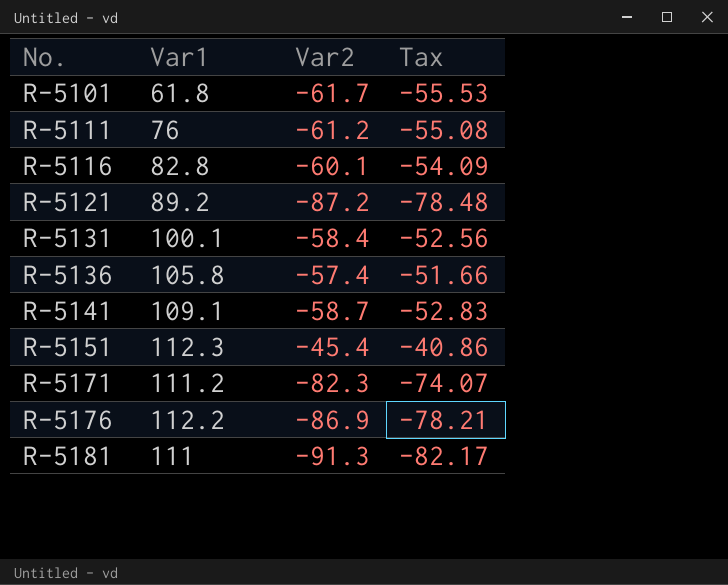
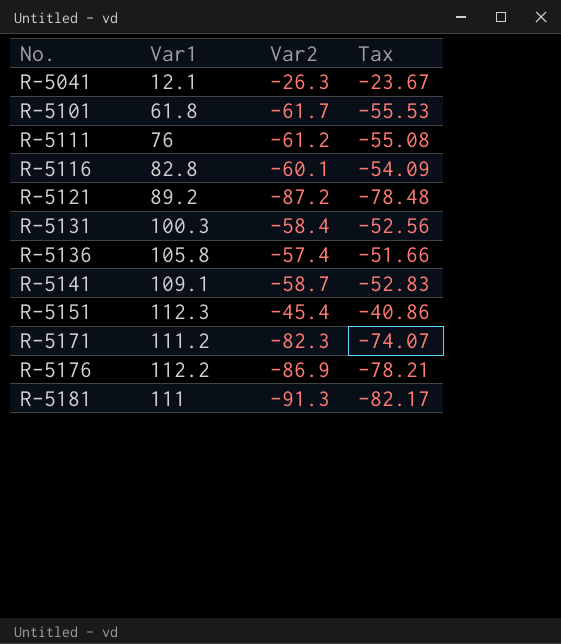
row R-5041: none -> 12.1 | -26.3 | -23.67
R-5131 | Var1: 100.1 -> 100.3

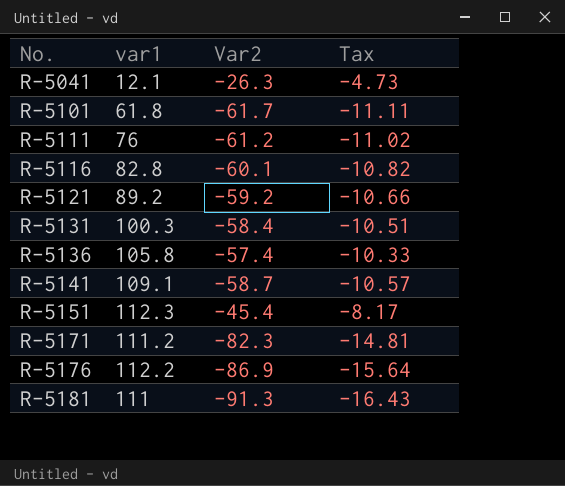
column name: Var1 -> var1
column Tax | formula: [Var2] * 0.9 -> [Var2] * 0.18
R-5121 | Var2: -87.2 -> -59.2

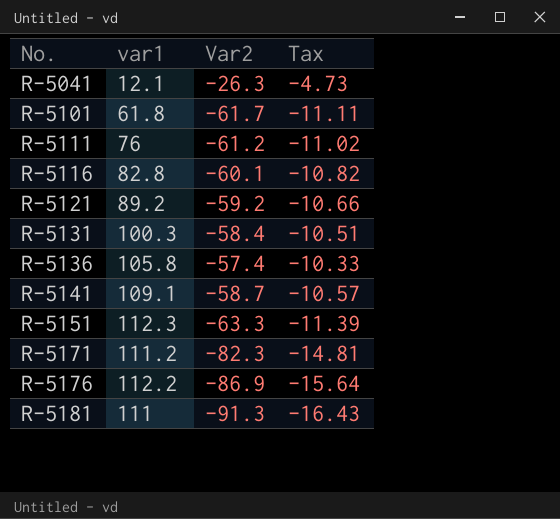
R-5151 | Var2: -45.4 -> -63.3
R-5151 | Tax: -8.17 -> -11.39

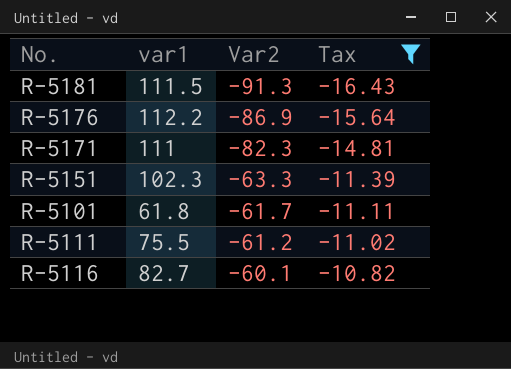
filter: none -> Tax <= -10.82
row order: No. ascending -> Var2 ascending
R-5181 | var1: 111 -> 111.5
R-5171 | var1: 111.2 -> 111
R-5151 | var1: 112.3 -> 102.3
R-5111 | var1: 76 -> 75.5
R-5116 | var1: 82.8 -> 82.7

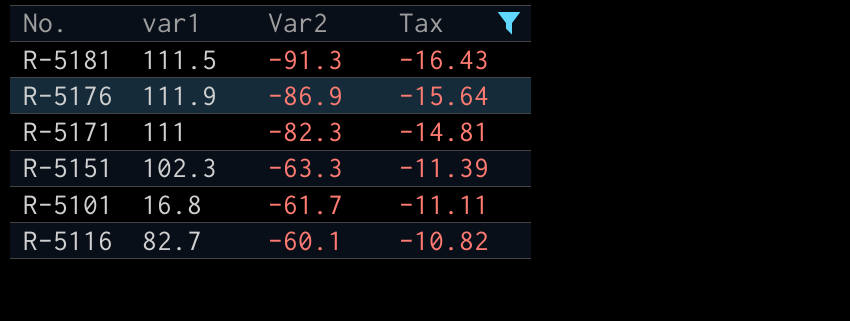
row R-5111: 75.5 | -61.2 | -11.02 -> none
R-5176 | var1: 112.2 -> 111.9
R-5101 | var1: 61.8 -> 16.8

